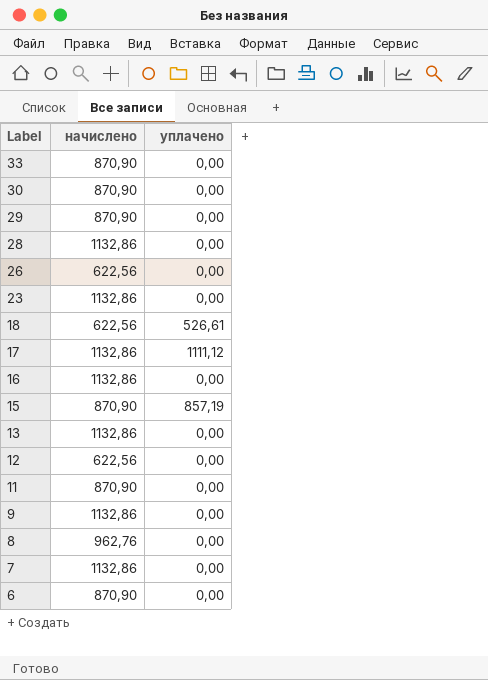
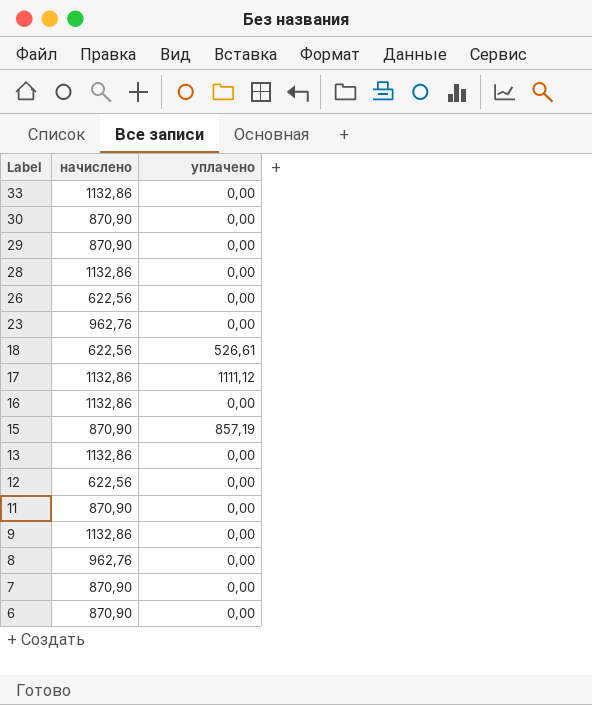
33 | начислено: 870,90 -> 1132,86
23 | начислено: 1132,86 -> 962,76
7 | начислено: 1132,86 -> 870,90

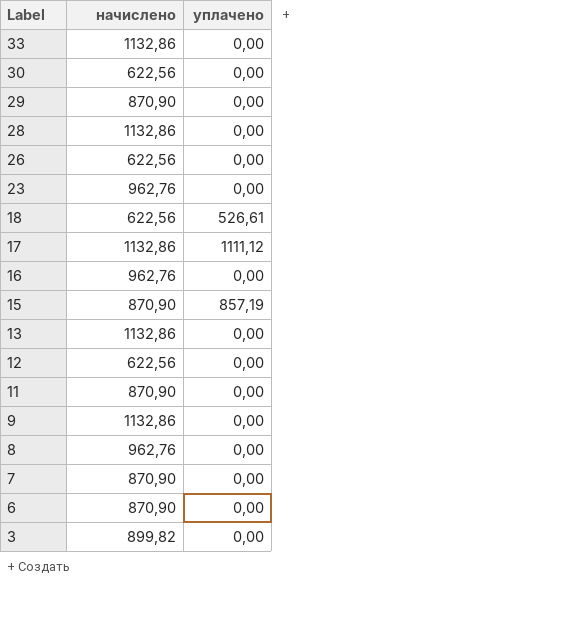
30 | начислено: 870,90 -> 622,56
16 | начислено: 1132,86 -> 962,76
row 3: none -> 899,82 | 0,00

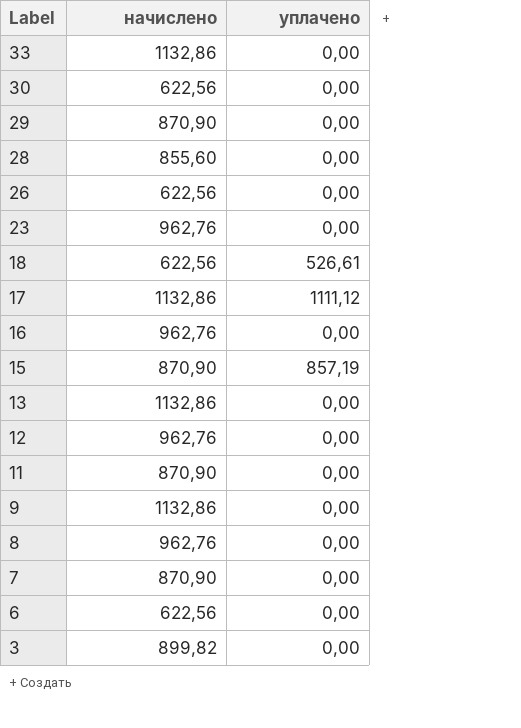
28 | начислено: 1132,86 -> 855,60
12 | начислено: 622,56 -> 962,76
6 | начислено: 870,90 -> 622,56

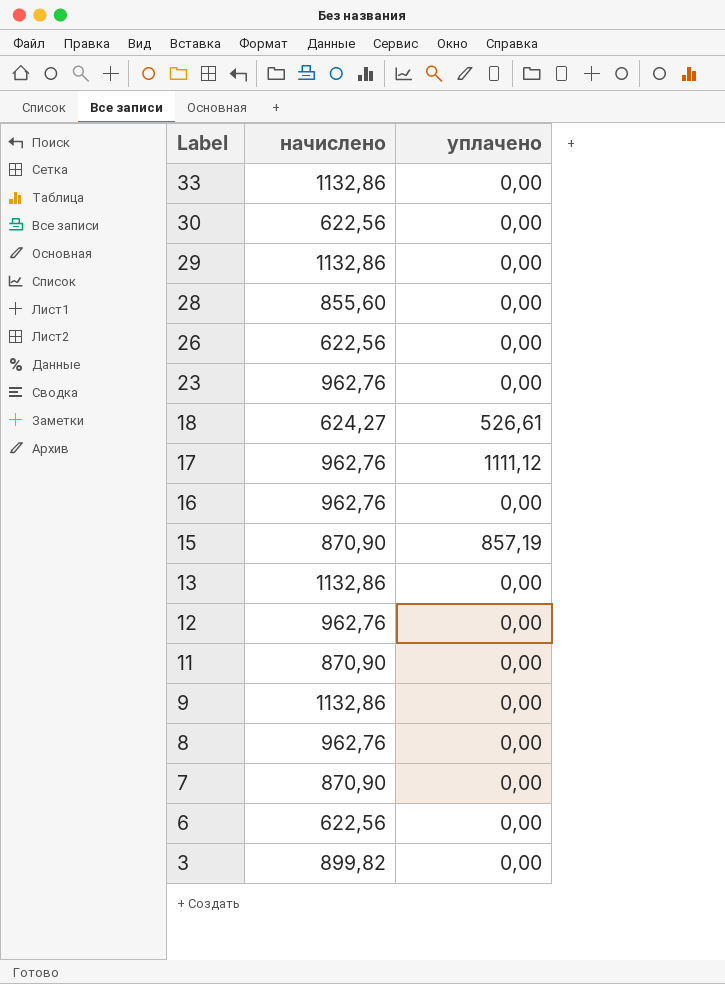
29 | начислено: 870,90 -> 1132,86
18 | начислено: 622,56 -> 624,27
17 | начислено: 1132,86 -> 962,76

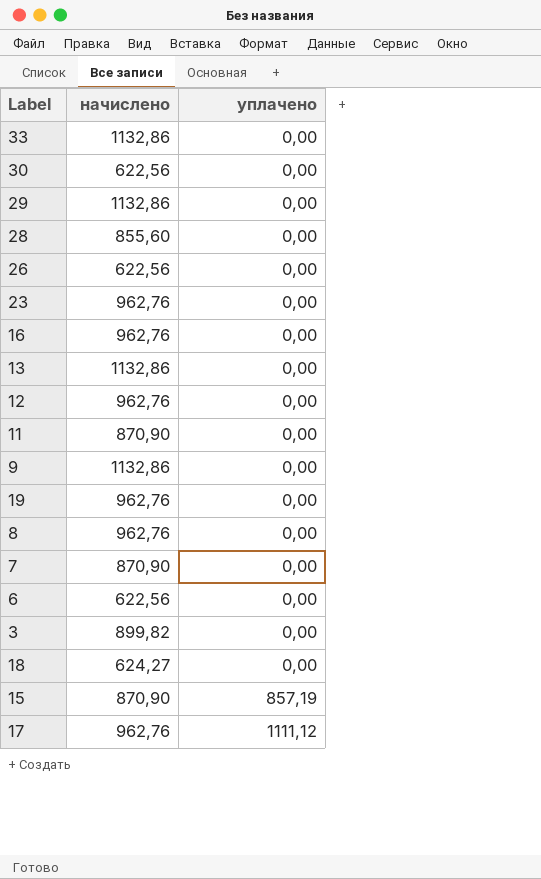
row order: Label descending -> уплачено ascending
row 19: none -> 962,76 | 0,00
18 | уплачено: 526,61 -> 0,00

